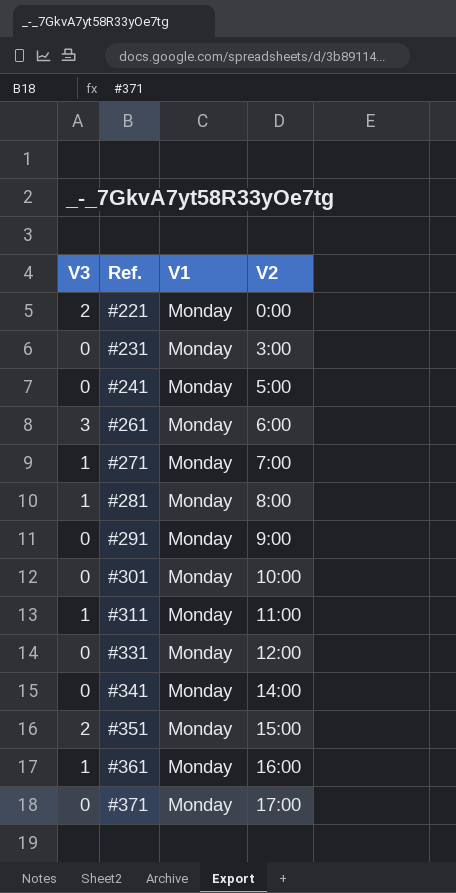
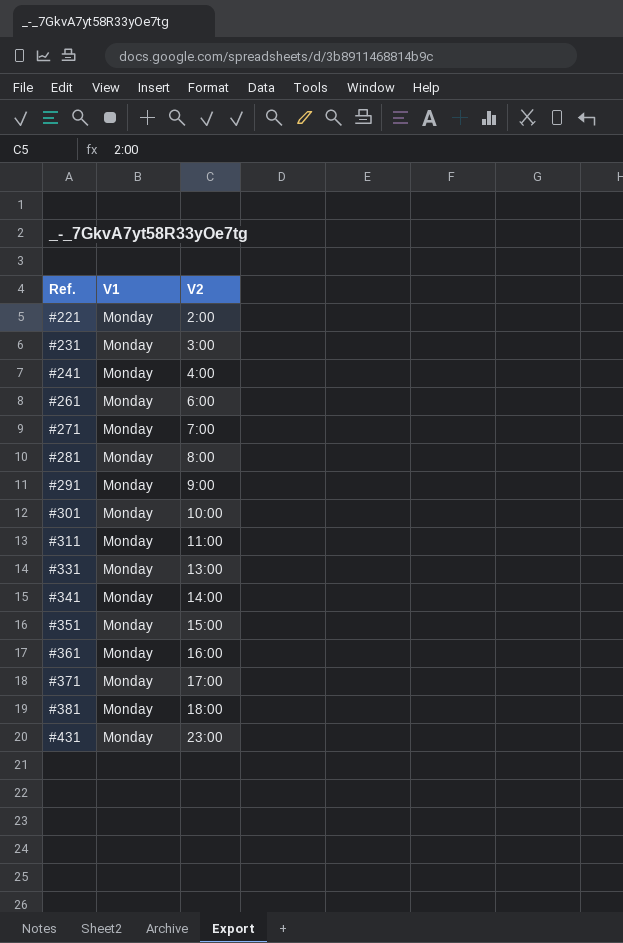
column V3 | position: 1 -> none
#221 | V2: 0:00 -> 2:00
#241 | V2: 5:00 -> 4:00
#331 | V2: 12:00 -> 13:00
row #381: none -> Monday | 18:00
row #431: none -> Monday | 23:00

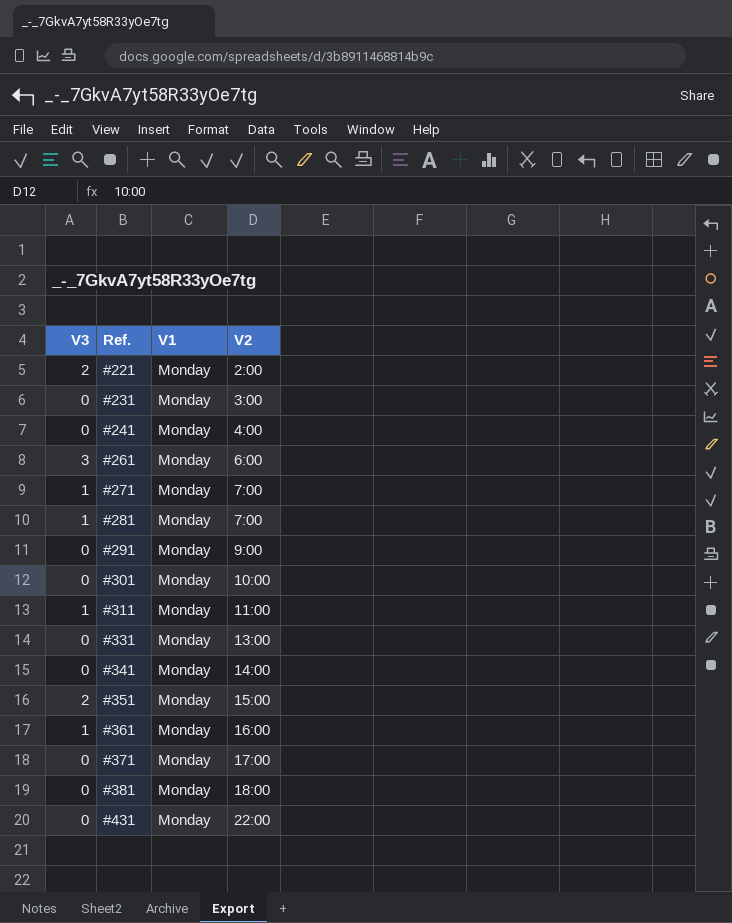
column V3 | position: none -> 1
#281 | V2: 8:00 -> 7:00
#431 | V2: 23:00 -> 22:00

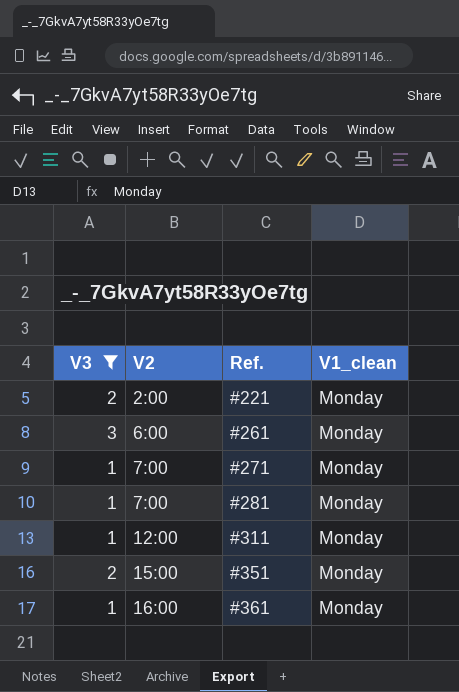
filter: none -> V3 != 0
column V2 | position: 4 -> 2
column name: V1 -> V1_clean
#311 | V2: 11:00 -> 12:00

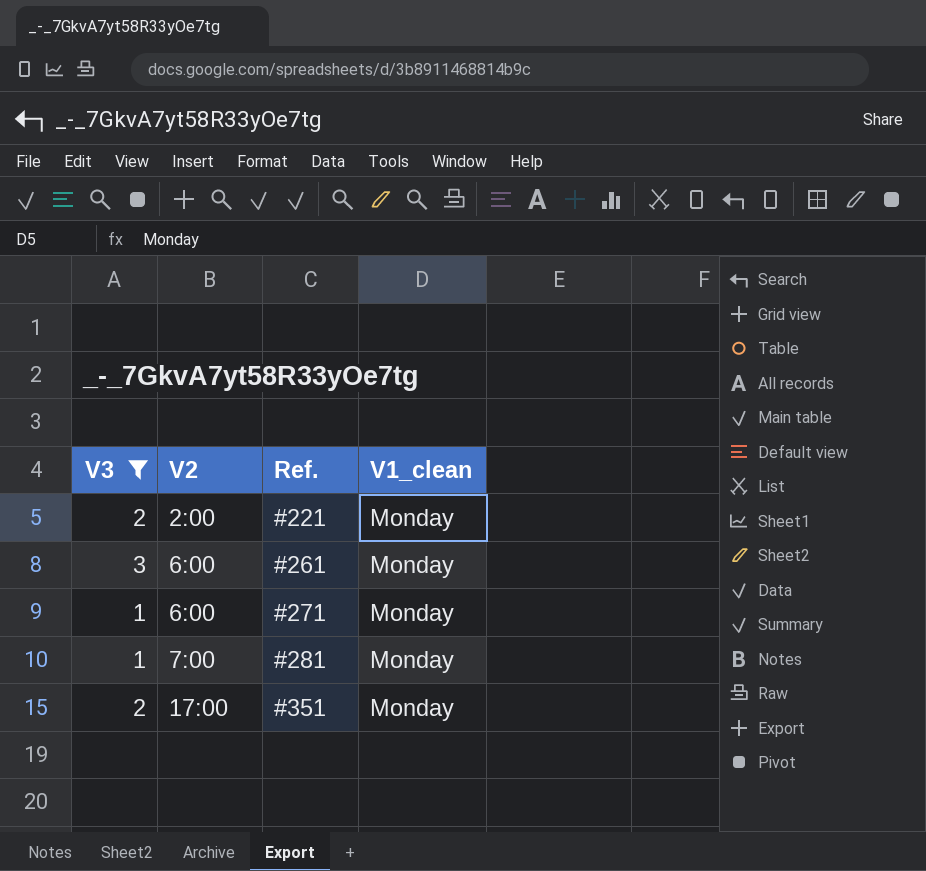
row #311: 1 | 12:00 | Monday -> none
row #361: 1 | 16:00 | Monday -> none
#271 | V2: 7:00 -> 6:00
#351 | V2: 15:00 -> 17:00

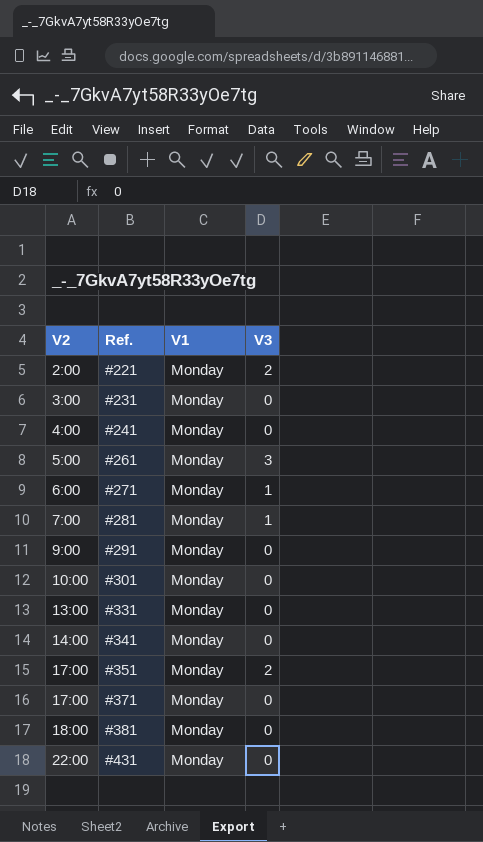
filter: V3 != 0 -> none
column name: V1_clean -> V1
column V3 | position: 1 -> 4
#261 | V2: 6:00 -> 5:00

